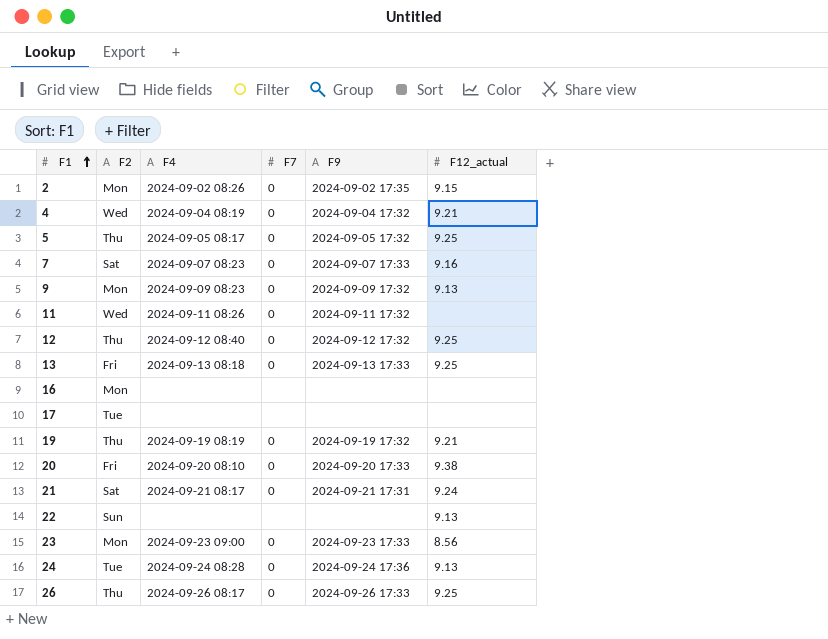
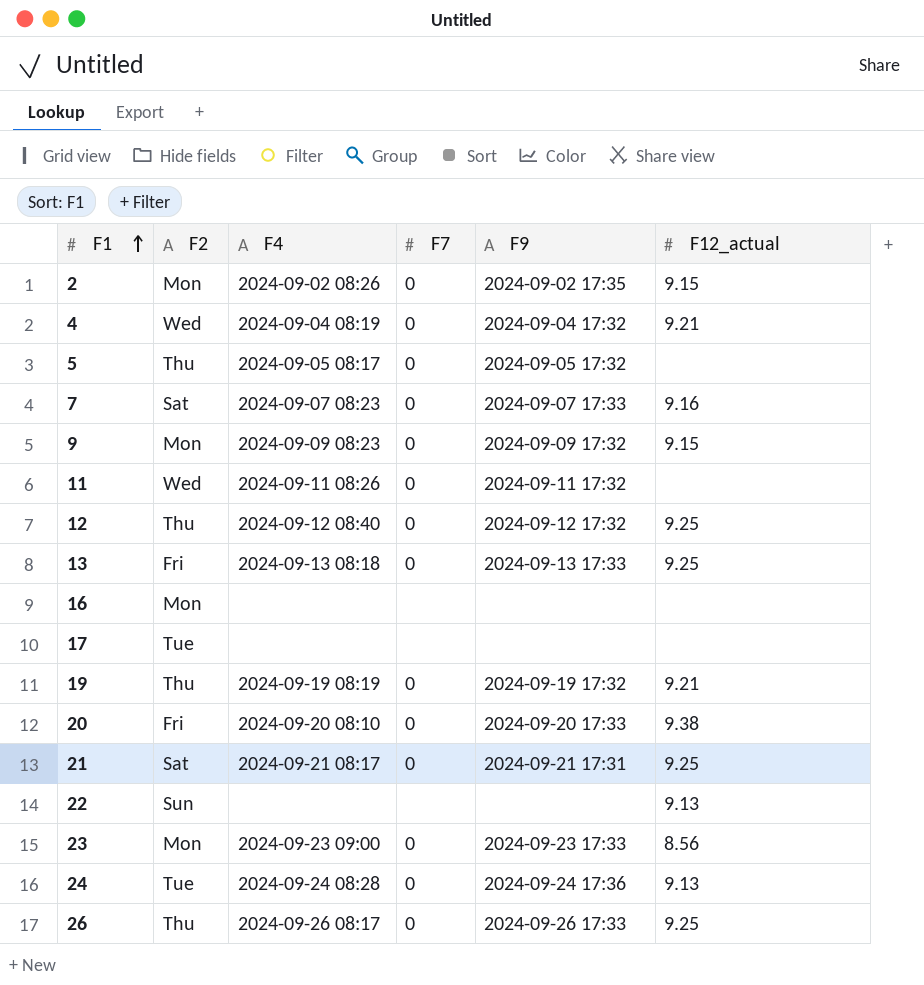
5 | F12_actual: 9.25 -> none
9 | F12_actual: 9.13 -> 9.15
21 | F12_actual: 9.24 -> 9.25

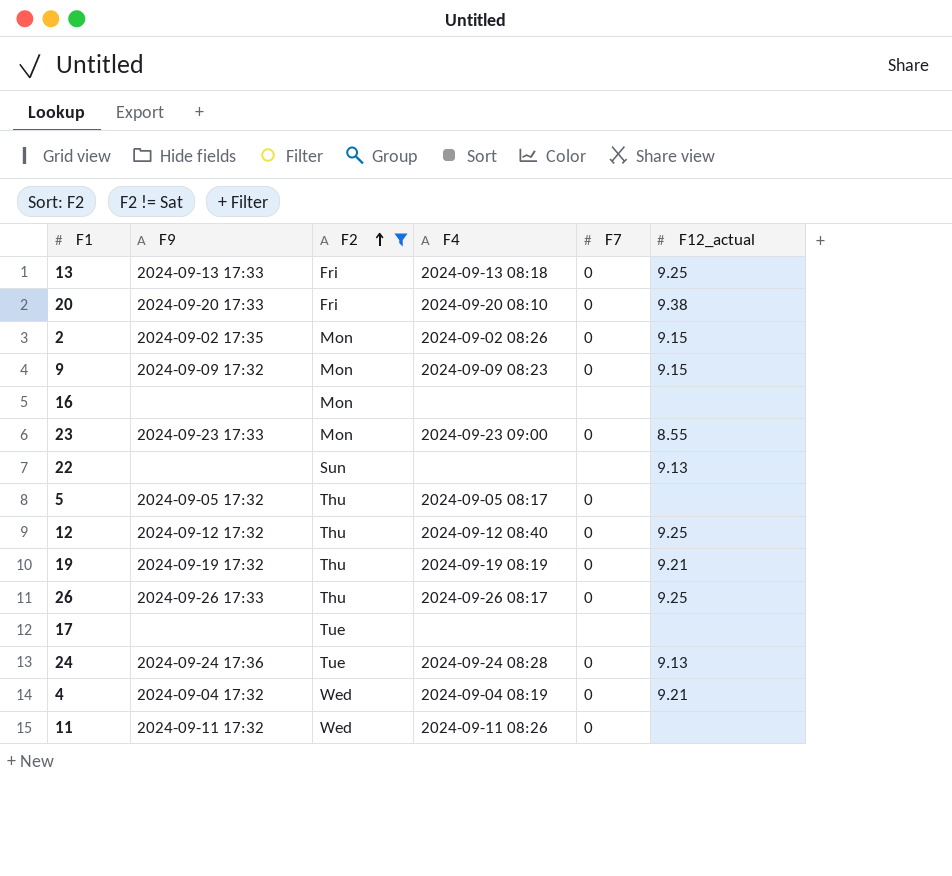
filter: none -> F2 != Sat
row order: F1 ascending -> F2 ascending
column F9 | position: 5 -> 2
23 | F12_actual: 8.56 -> 8.55

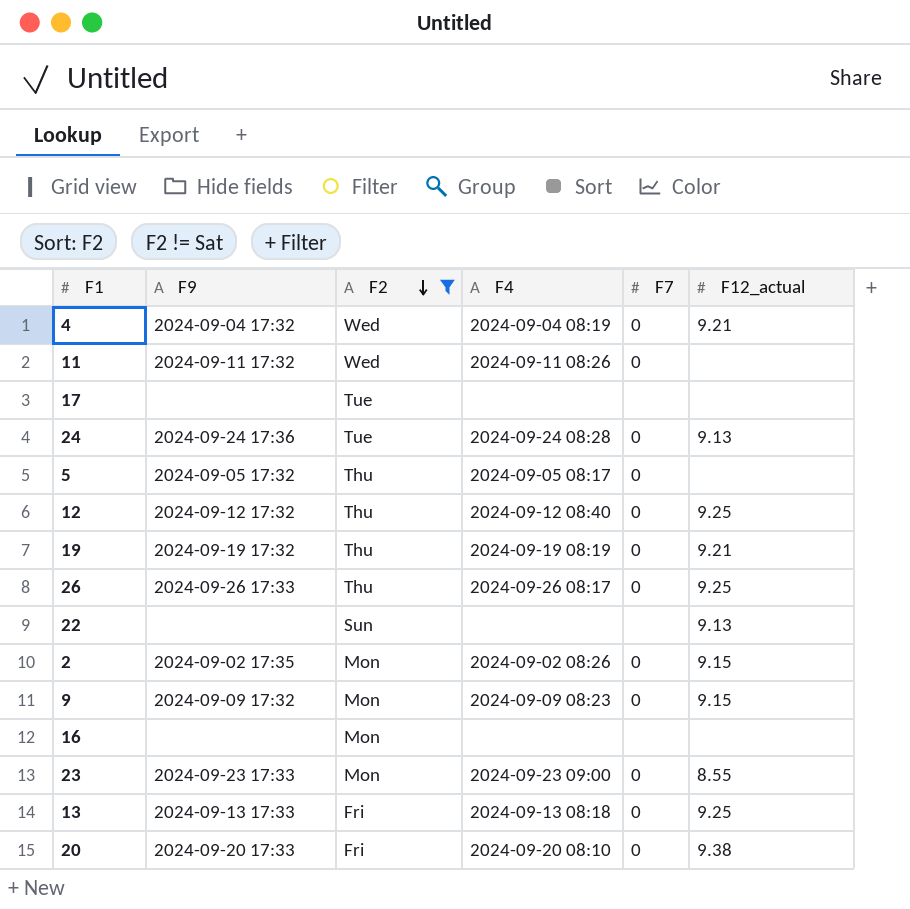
row order: F2 ascending -> F2 descending

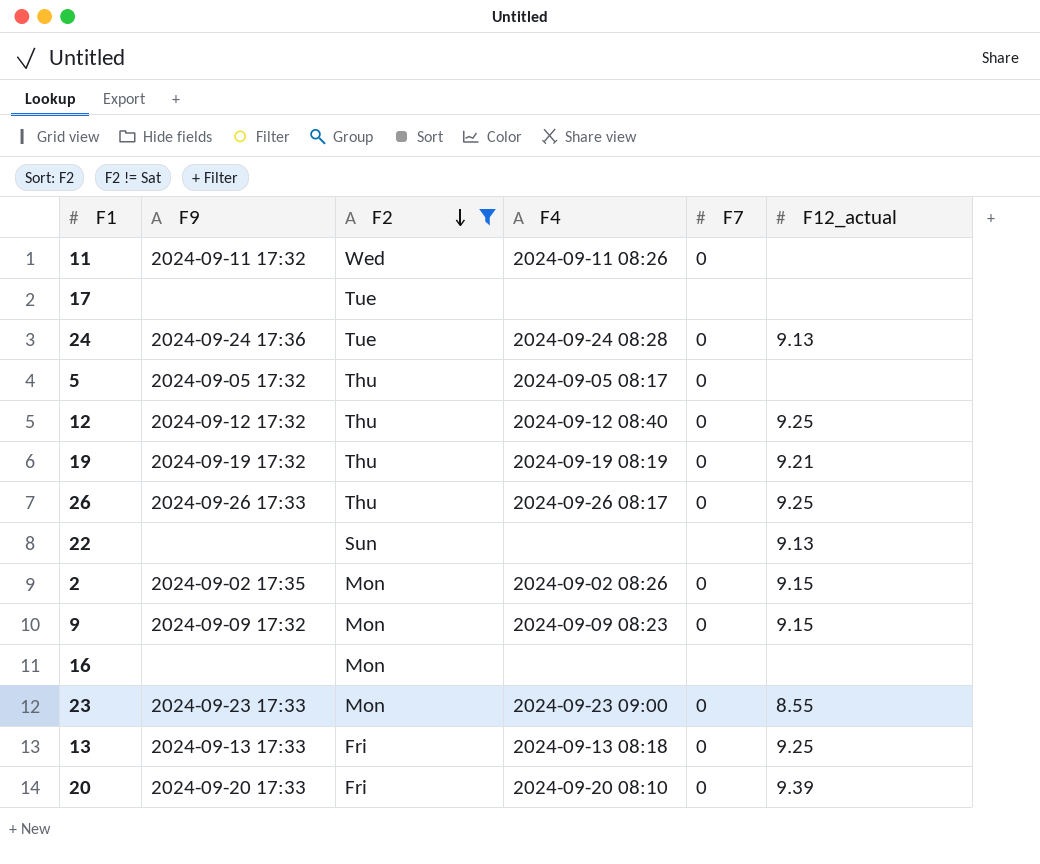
row 4: 2024-09-04 17:32 | Wed | 2024-09-04 08:19 | 0 | 9.21 -> none
20 | F12_actual: 9.38 -> 9.39

